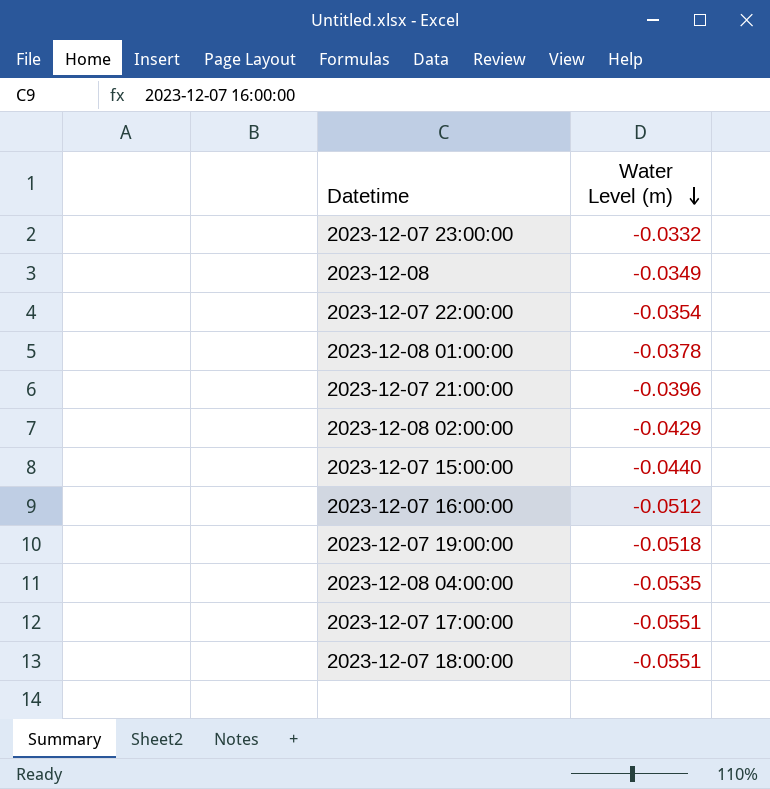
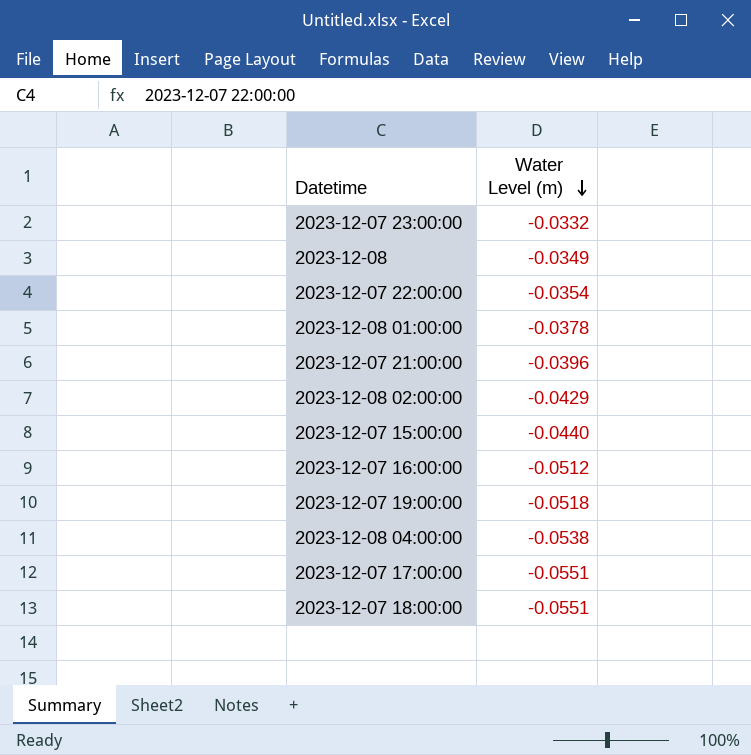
2023-12-08 04:00:00 | Water Level (m): -0.0535 -> -0.0538

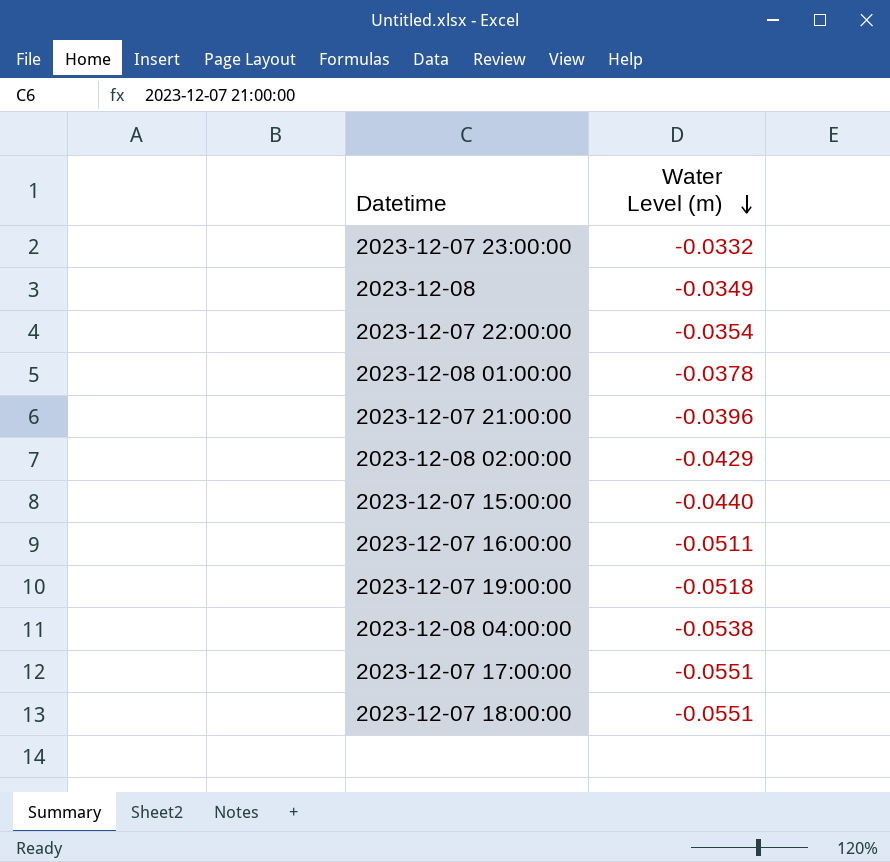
2023-12-07 16:00:00 | Water Level (m): -0.0512 -> -0.0511

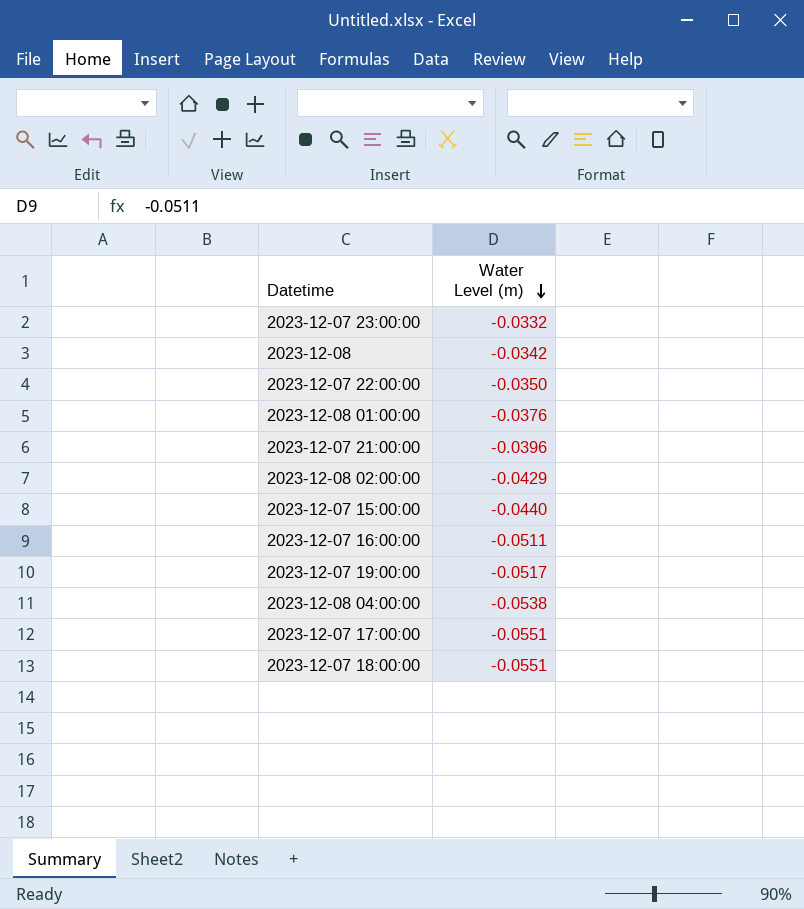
2023-12-08 | Water Level (m): -0.0349 -> -0.0342
2023-12-07 22:00:00 | Water Level (m): -0.0354 -> -0.0350
2023-12-08 01:00:00 | Water Level (m): -0.0378 -> -0.0376
2023-12-07 19:00:00 | Water Level (m): -0.0518 -> -0.0517

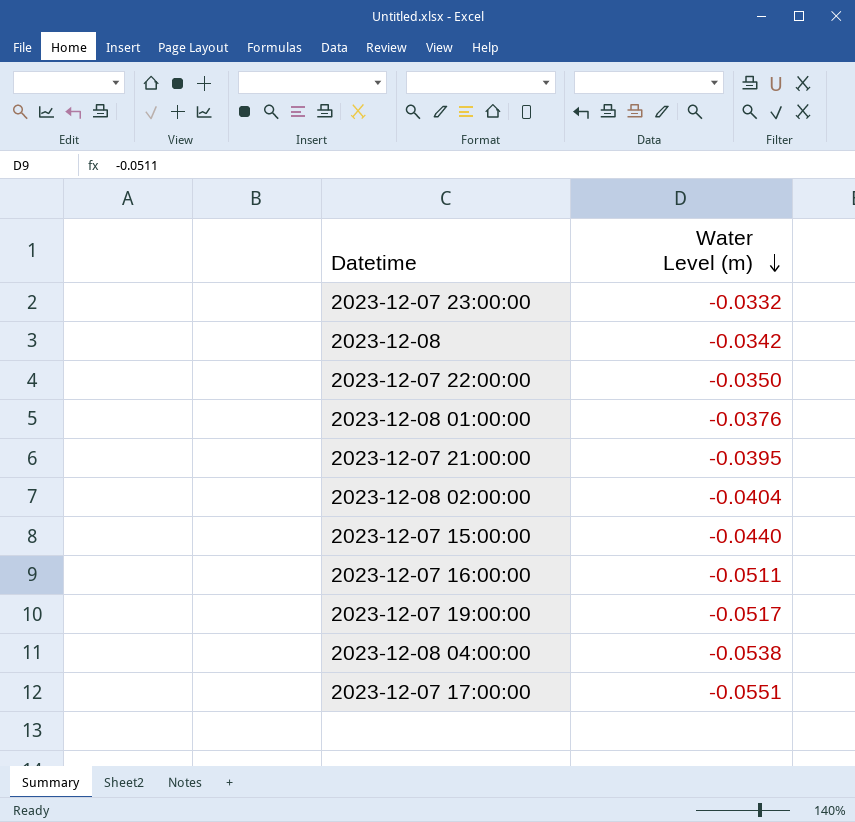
row 2023-12-07 18:00:00: -0.0551 -> none
2023-12-07 21:00:00 | Water Level (m): -0.0396 -> -0.0395
2023-12-08 02:00:00 | Water Level (m): -0.0429 -> -0.0404

